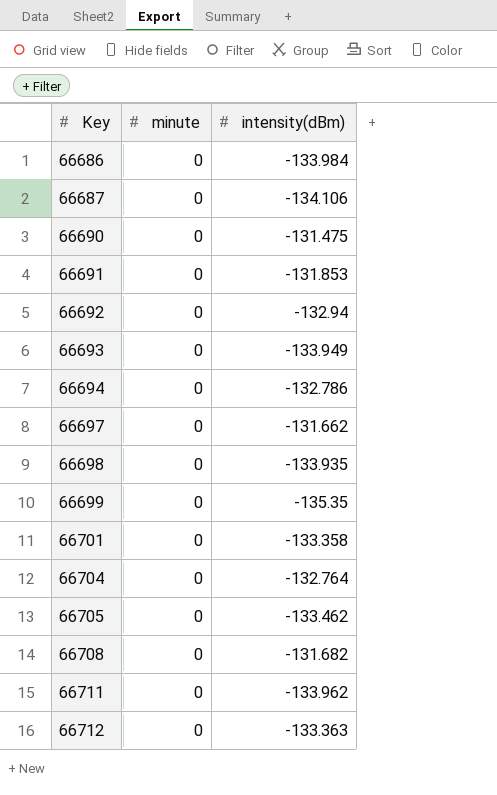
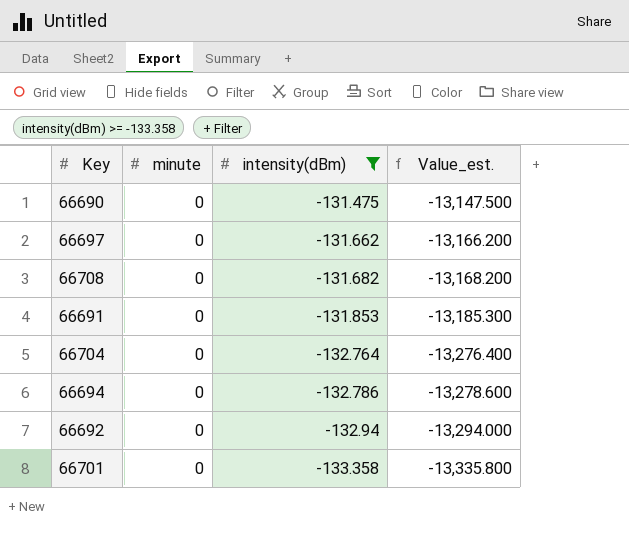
filter: none -> intensity(dBm) >= -133.358
row order: Key ascending -> intensity(dBm) descending
column Value_est. | formula: none -> [intensity(dBm)] * 100

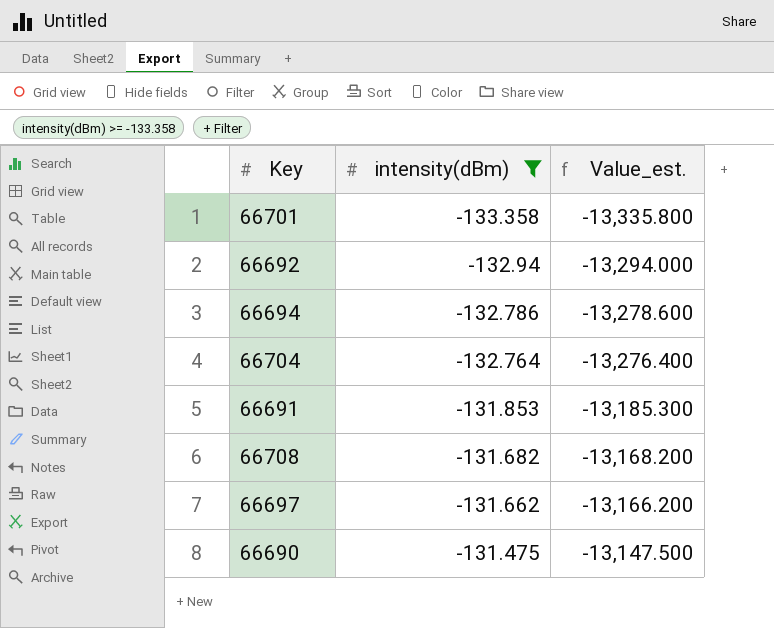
row order: intensity(dBm) descending -> intensity(dBm) ascending
column minute | position: 2 -> none

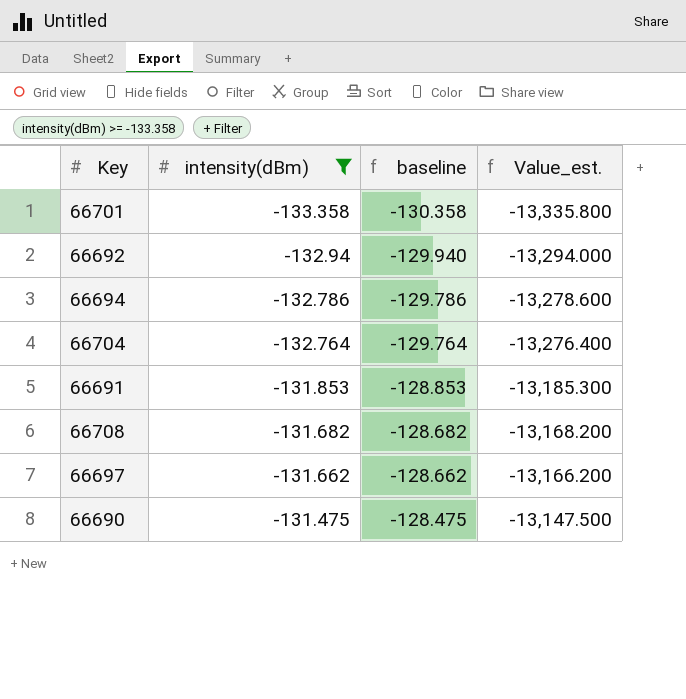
column baseline | formula: none -> [intensity(dBm)] + 3

